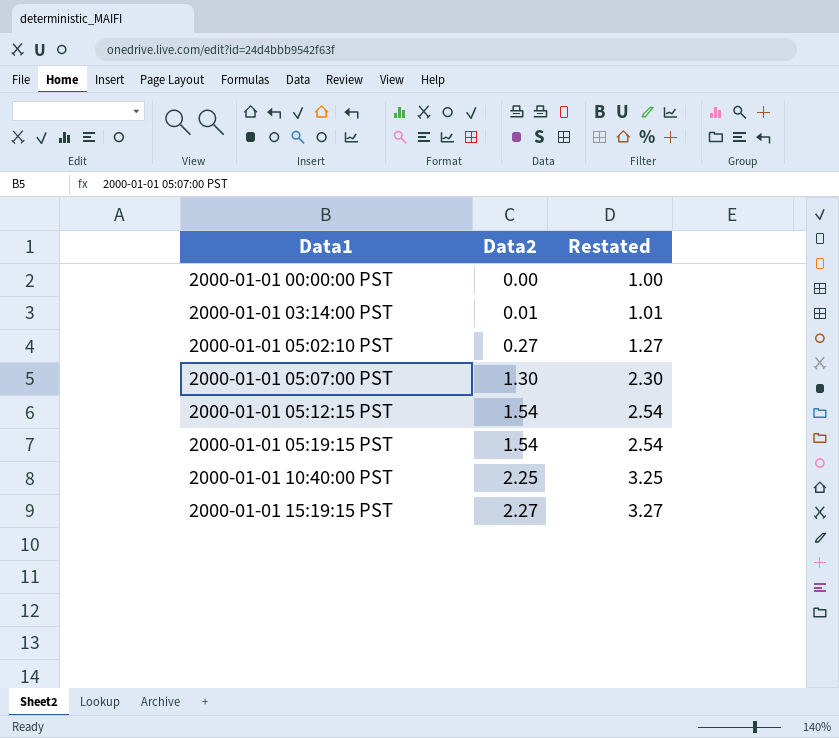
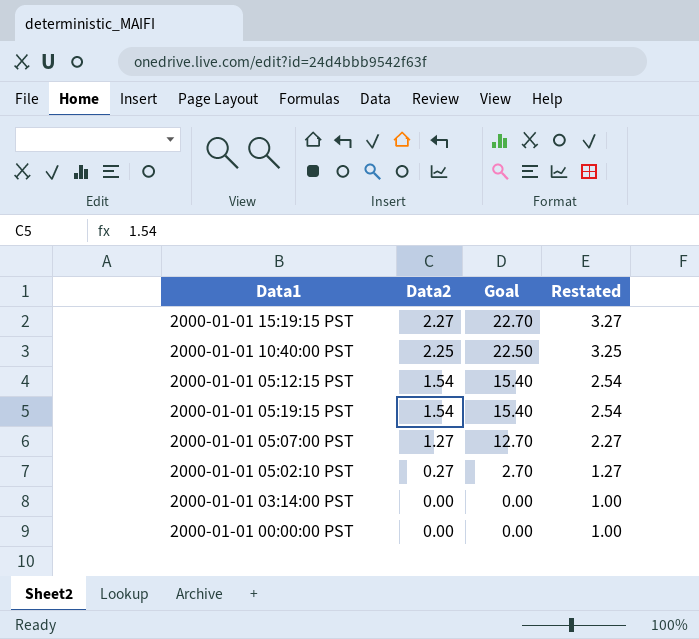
row order: Data1 ascending -> Data2 descending
column Goal | formula: none -> [Data2] * 10
2000-01-01 05:07:00 PST | Data2: 1.30 -> 1.27
2000-01-01 05:07:00 PST | Restated: 2.30 -> 2.27
2000-01-01 03:14:00 PST | Data2: 0.01 -> 0.00
2000-01-01 03:14:00 PST | Restated: 1.01 -> 1.00

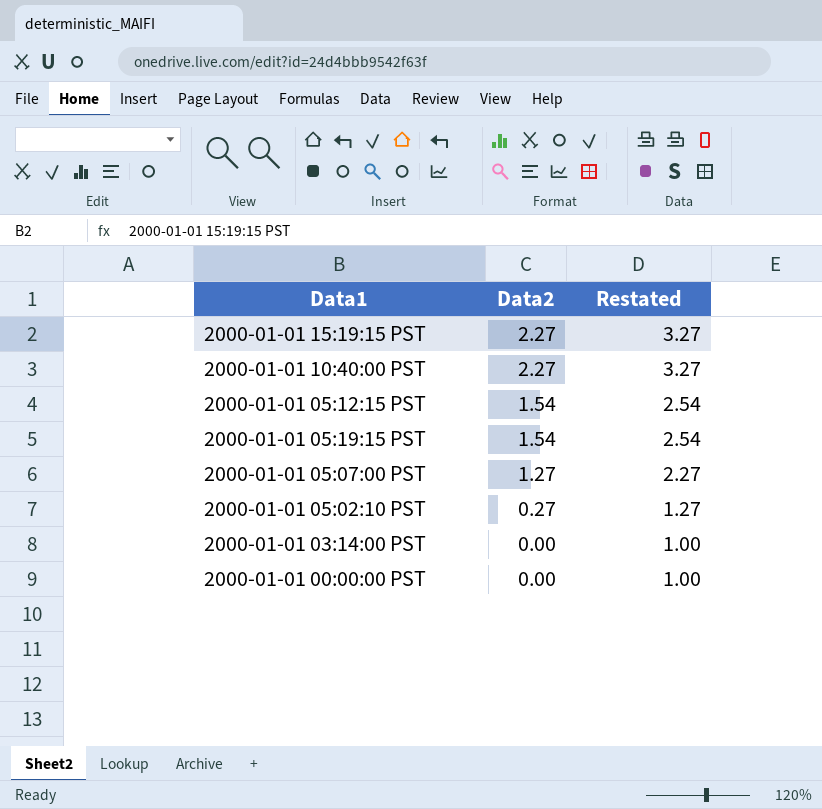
column Goal | formula: [Data2] * 10 -> none
2000-01-01 10:40:00 PST | Data2: 2.25 -> 2.27
2000-01-01 10:40:00 PST | Restated: 3.25 -> 3.27

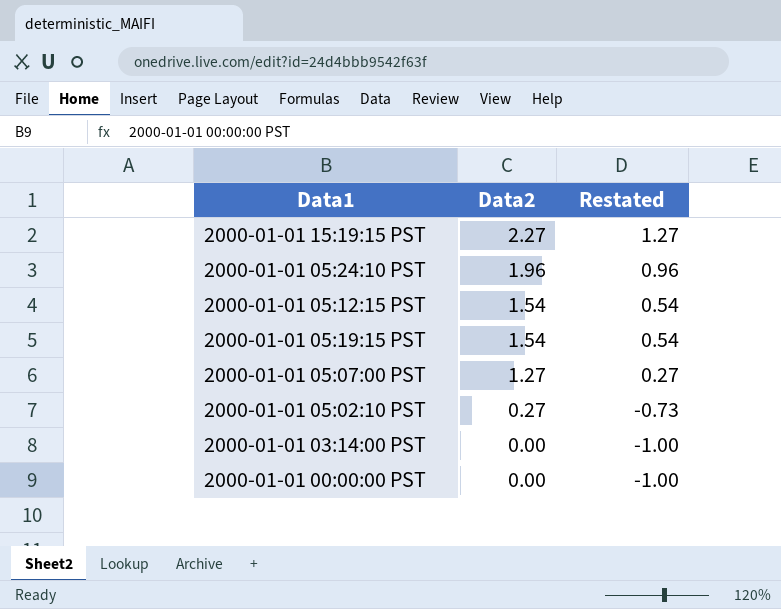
column Restated | formula: [Data2] + 1 -> [Data2] - 1
row 2000-01-01 10:40:00 PST: 2.27 | 3.27 -> none
row 2000-01-01 05:24:10 PST: none -> 1.96 | 0.96

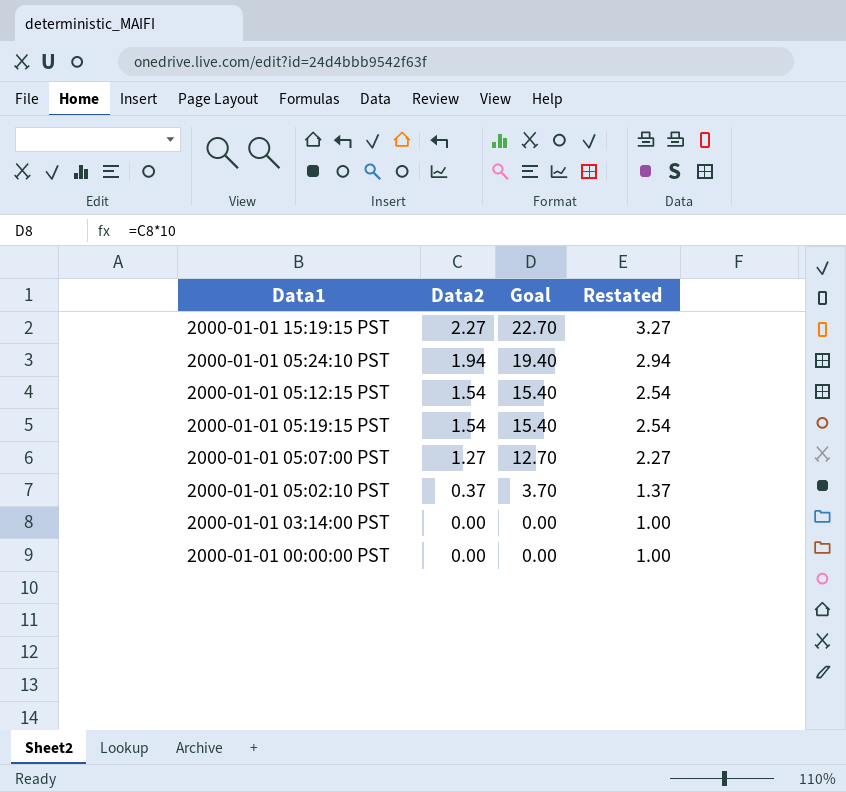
column Goal | formula: none -> [Data2] * 10
column Restated | formula: [Data2] - 1 -> [Data2] + 1
2000-01-01 05:24:10 PST | Data2: 1.96 -> 1.94
2000-01-01 05:02:10 PST | Data2: 0.27 -> 0.37

